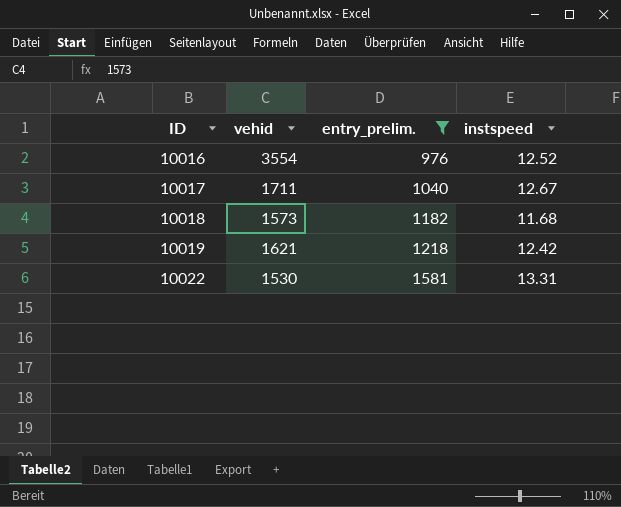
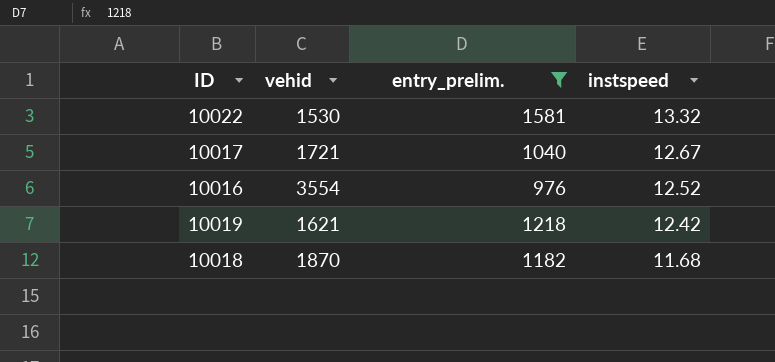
row order: ID ascending -> instspeed descending
10022 | instspeed: 13.31 -> 13.32
10017 | vehid: 1711 -> 1721
10018 | vehid: 1573 -> 1870

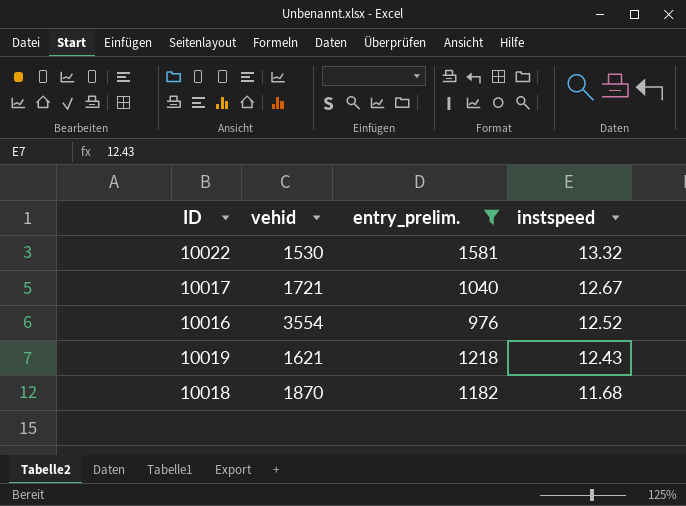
10019 | instspeed: 12.42 -> 12.43

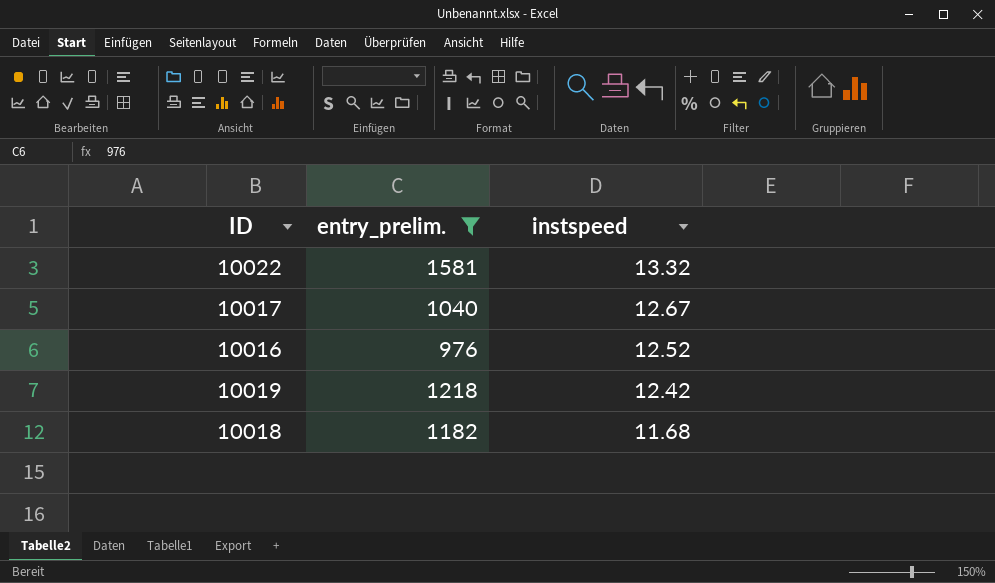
column vehid | position: 2 -> none
10019 | instspeed: 12.43 -> 12.42

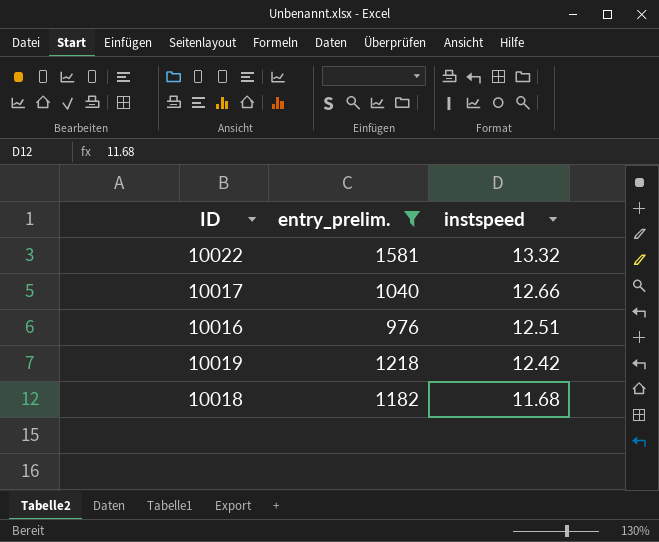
10017 | instspeed: 12.67 -> 12.66
10016 | instspeed: 12.52 -> 12.51

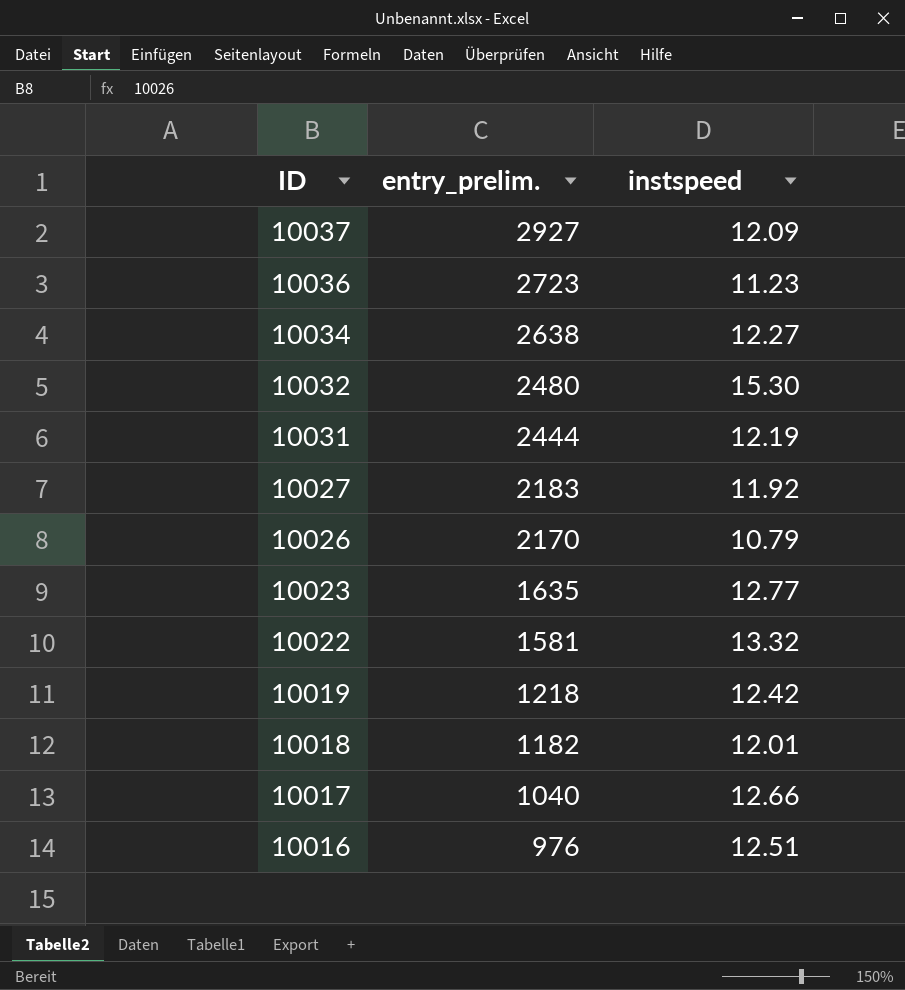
filter: entry_prelim. <= 1581 -> none
row order: instspeed descending -> ID descending
10018 | instspeed: 11.68 -> 12.01

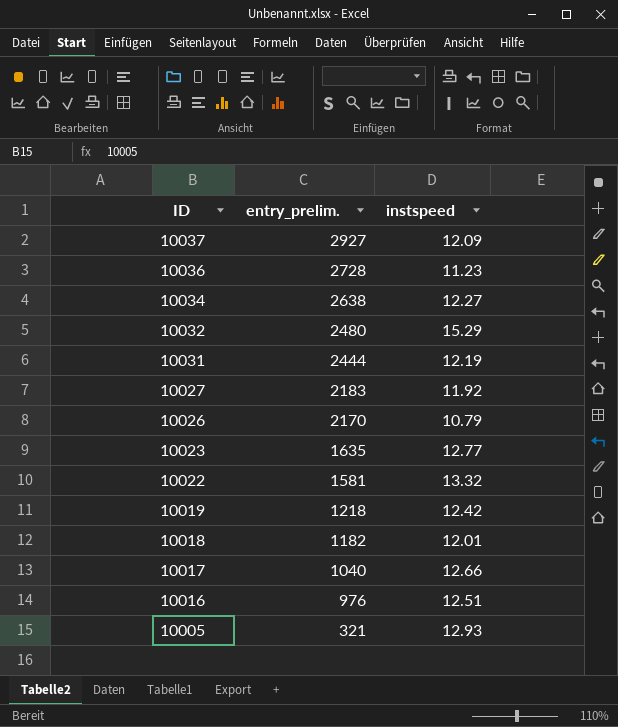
10036 | entry_prelim.: 2723 -> 2728
10032 | instspeed: 15.30 -> 15.29
row 10005: none -> 321 | 12.93

